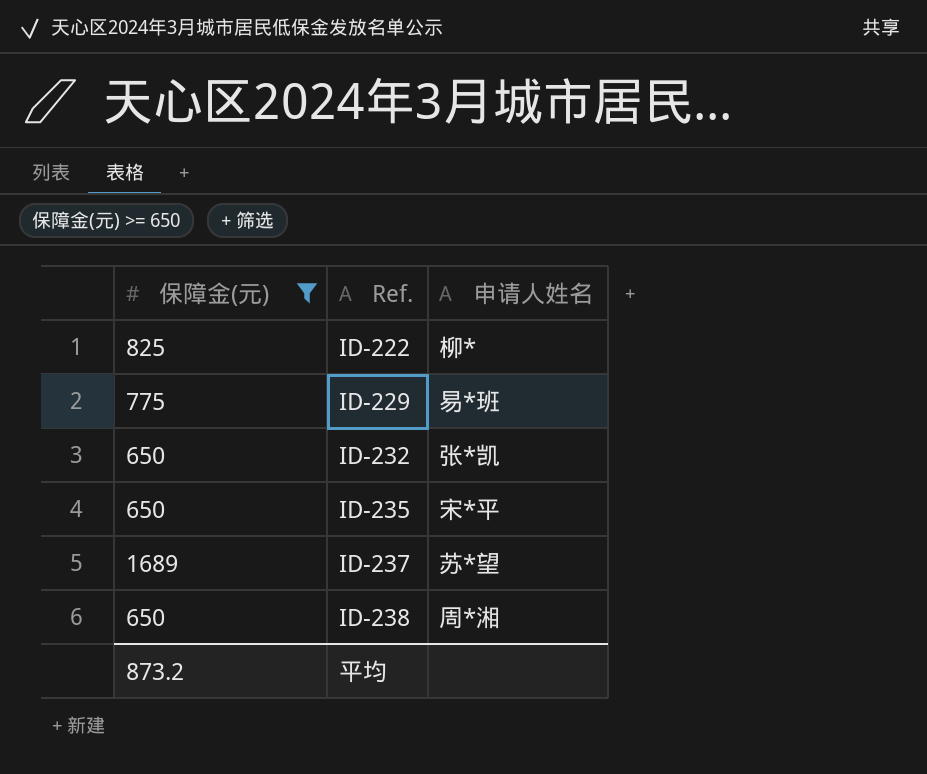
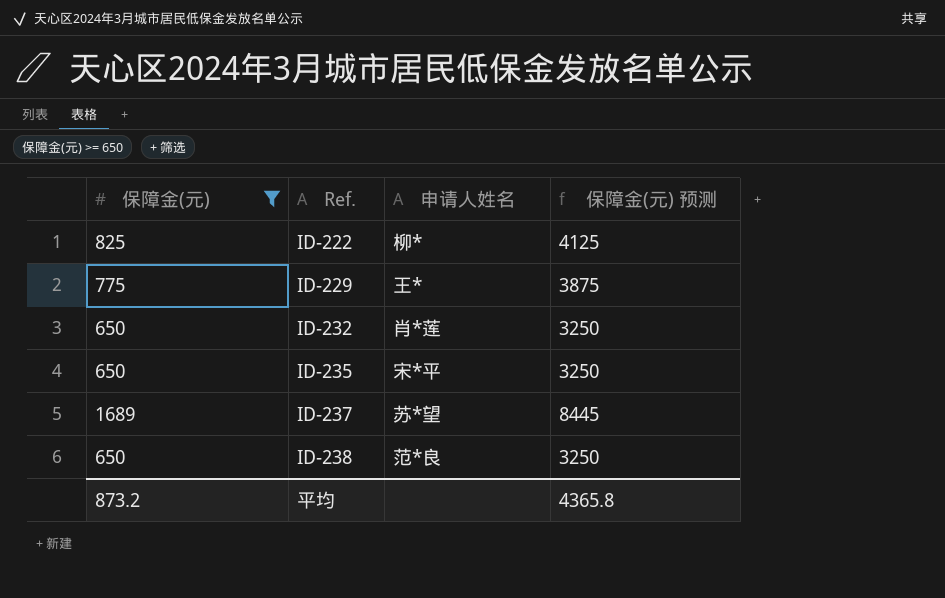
column 保障金(元) 预测 | formula: none -> [保障金(元)] * 5
ID-229 | 申请人姓名: 易*班 -> 王*
ID-232 | 申请人姓名: 张*凯 -> 肖*莲
ID-238 | 申请人姓名: 周*湘 -> 范*良

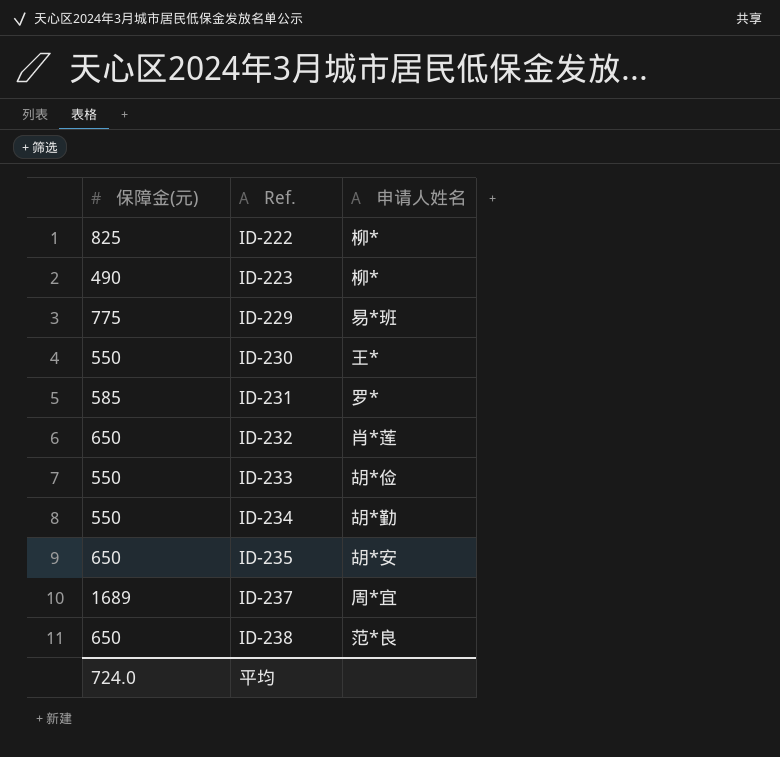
filter: 保障金(元) >= 650 -> none
column 保障金(元) 预测 | formula: [保障金(元)] * 5 -> none
ID-229 | 申请人姓名: 王* -> 易*班
ID-235 | 申请人姓名: 宋*平 -> 胡*安
ID-237 | 申请人姓名: 苏*望 -> 周*宜
平均 | 保障金(元): 873.2 -> 724.0

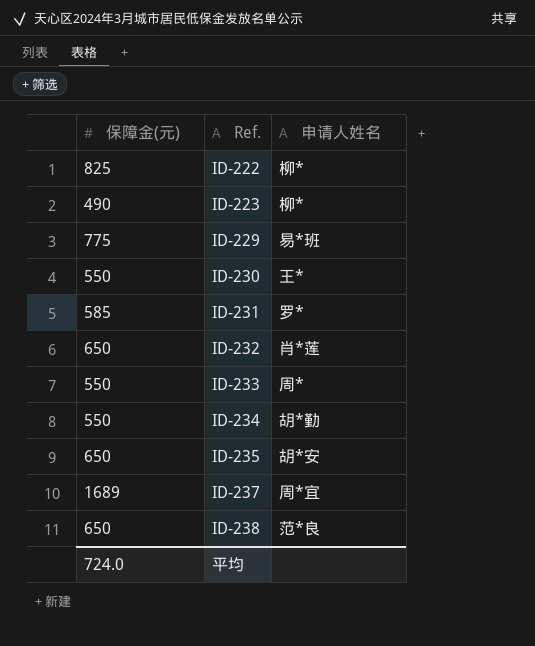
ID-233 | 申请人姓名: 胡*俭 -> 周*

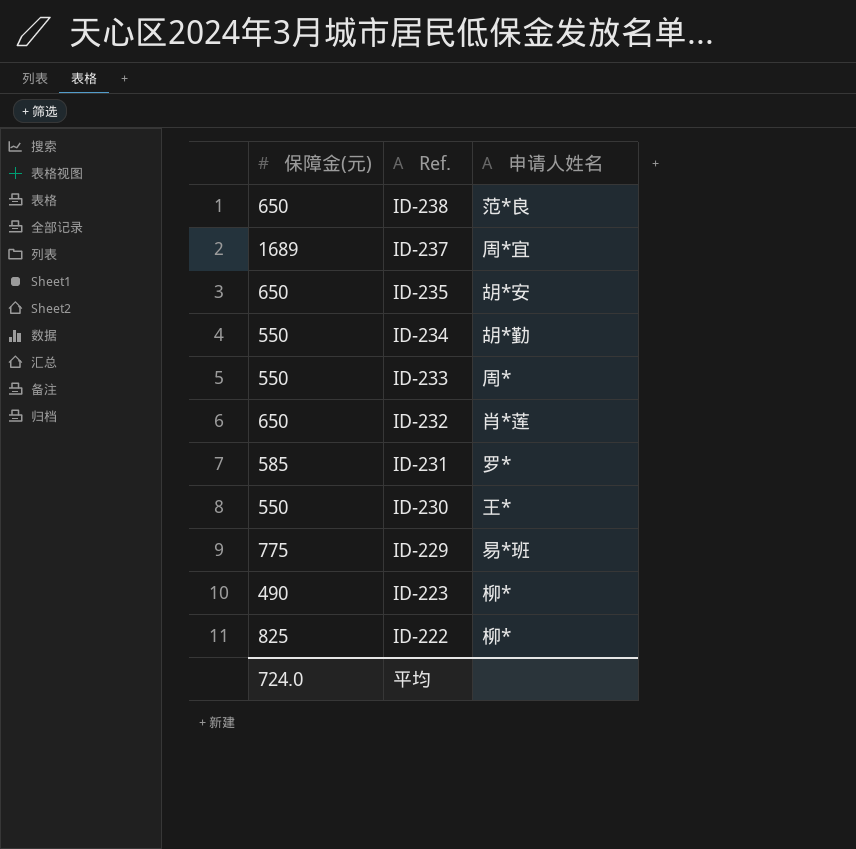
row order: Ref. ascending -> Ref. descending

